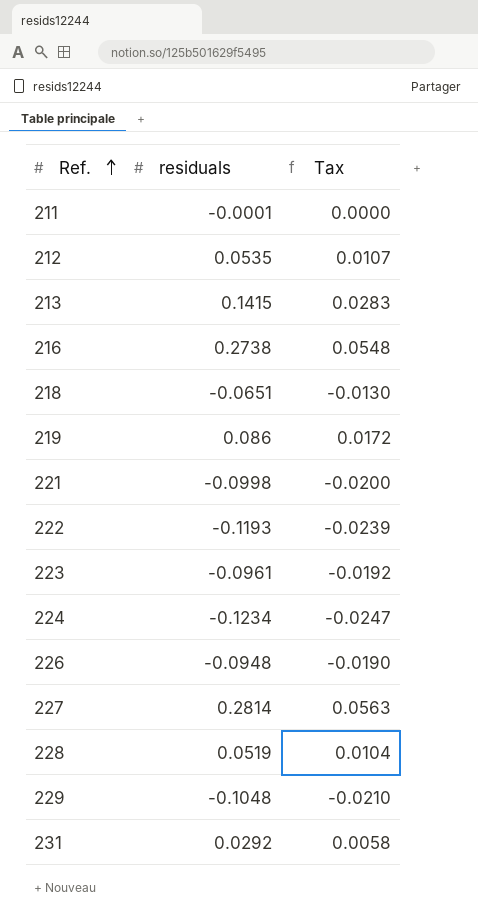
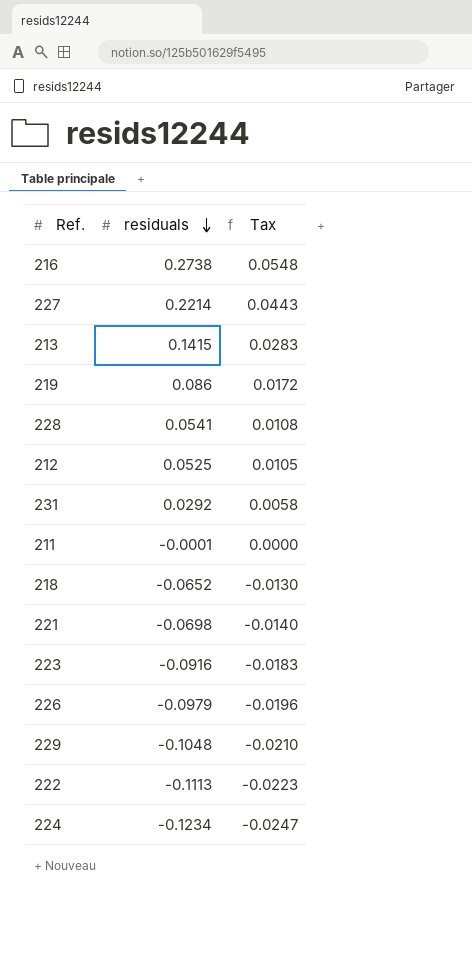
row order: Ref. ascending -> residuals descending
227 | residuals: 0.2814 -> 0.2214
227 | Tax: 0.0563 -> 0.0443
228 | residuals: 0.0519 -> 0.0541
228 | Tax: 0.0104 -> 0.0108
212 | residuals: 0.0535 -> 0.0525
212 | Tax: 0.0107 -> 0.0105
218 | residuals: -0.0651 -> -0.0652
221 | residuals: -0.0998 -> -0.0698
221 | Tax: -0.0200 -> -0.0140
223 | residuals: -0.0961 -> -0.0916
223 | Tax: -0.0192 -> -0.0183
226 | residuals: -0.0948 -> -0.0979
226 | Tax: -0.0190 -> -0.0196
222 | residuals: -0.1193 -> -0.1113
222 | Tax: -0.0239 -> -0.0223

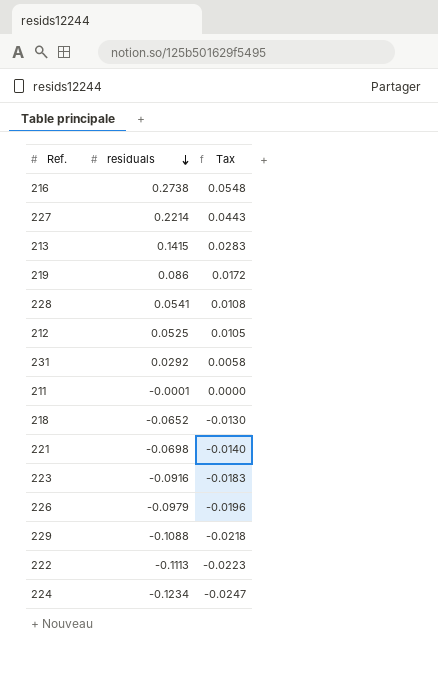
229 | residuals: -0.1048 -> -0.1088
229 | Tax: -0.0210 -> -0.0218

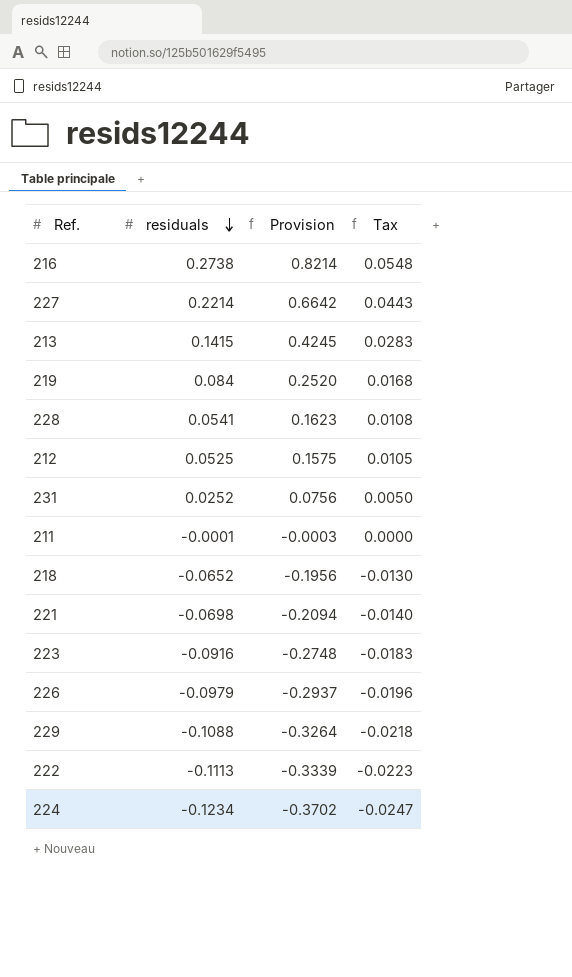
column Provision | formula: none -> [residuals] * 3
219 | residuals: 0.086 -> 0.084
219 | Tax: 0.0172 -> 0.0168
231 | residuals: 0.0292 -> 0.0252
231 | Tax: 0.0058 -> 0.0050

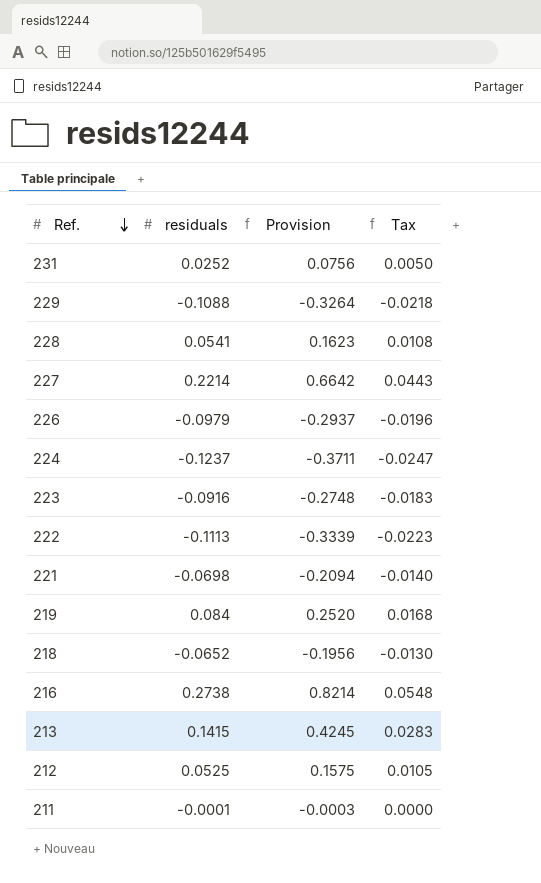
row order: residuals descending -> Ref. descending
224 | residuals: -0.1234 -> -0.1237
224 | Provision: -0.3702 -> -0.3711

